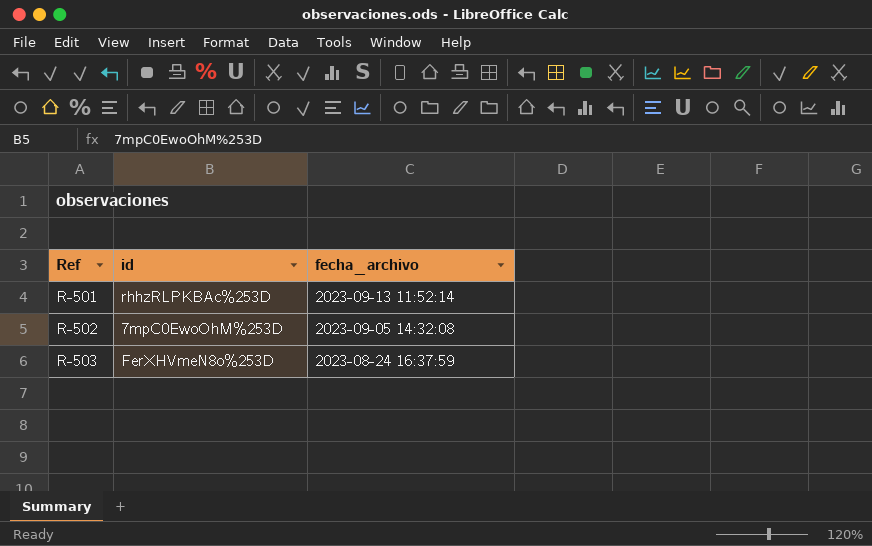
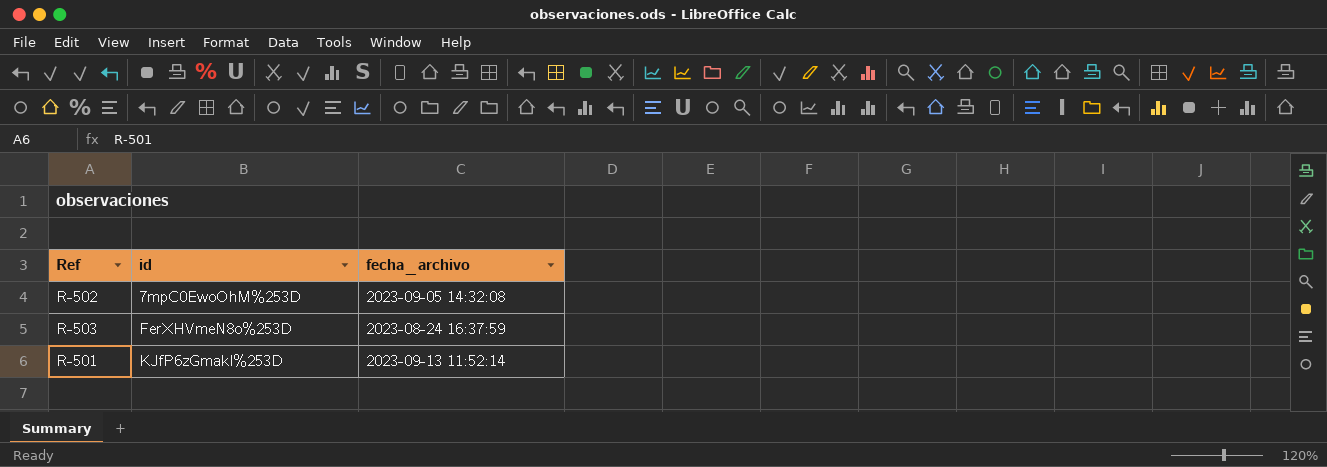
row order: Ref ascending -> id ascending
R-501 | id: rhhzRLPKBAc%253D -> KJfP6zGmakI%253D

